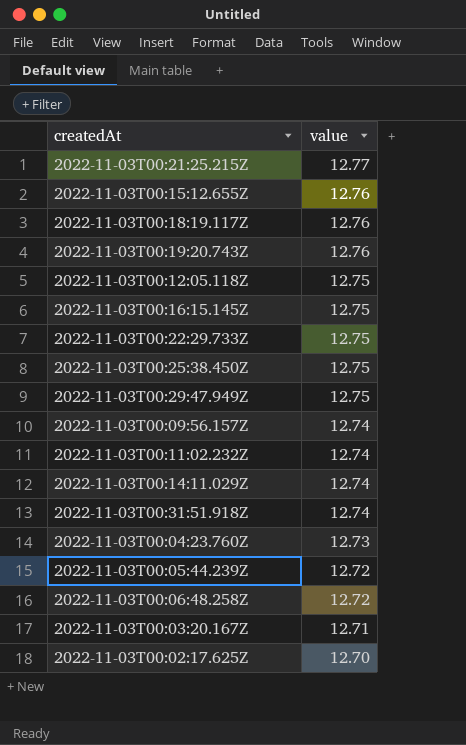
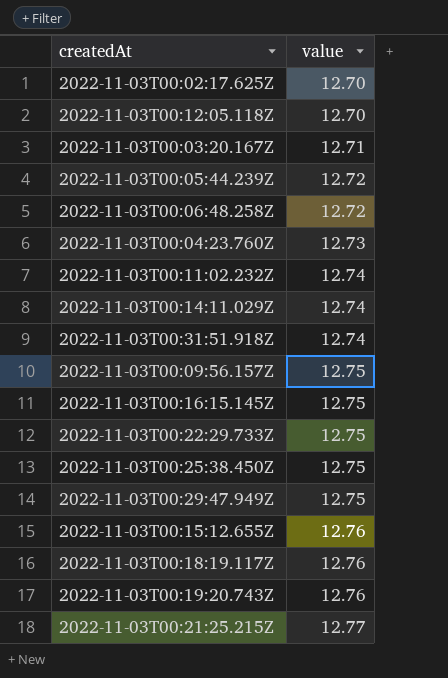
row order: value descending -> value ascending
2022-11-03T00:12:05.118Z | value: 12.75 -> 12.70
2022-11-03T00:09:56.157Z | value: 12.74 -> 12.75

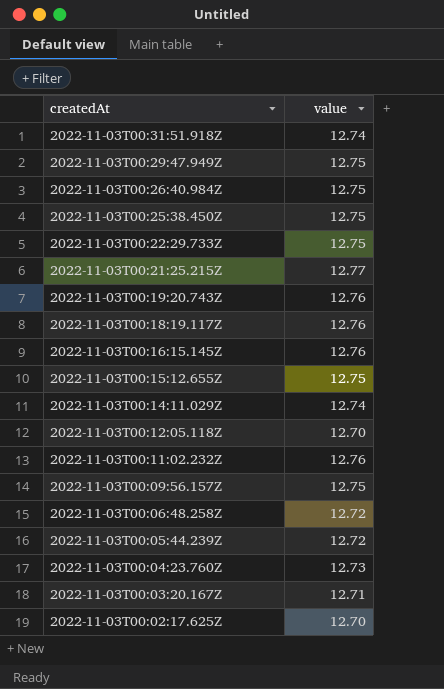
row order: value ascending -> createdAt descending
row 2022-11-03T00:26:40.984Z: none -> 12.75
2022-11-03T00:16:15.145Z | value: 12.75 -> 12.76
2022-11-03T00:15:12.655Z | value: 12.76 -> 12.75
2022-11-03T00:11:02.232Z | value: 12.74 -> 12.76

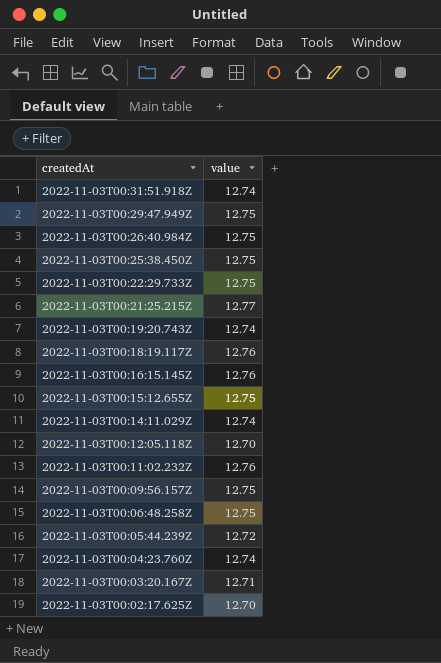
2022-11-03T00:19:20.743Z | value: 12.76 -> 12.74
2022-11-03T00:06:48.258Z | value: 12.72 -> 12.75
2022-11-03T00:04:23.760Z | value: 12.73 -> 12.74

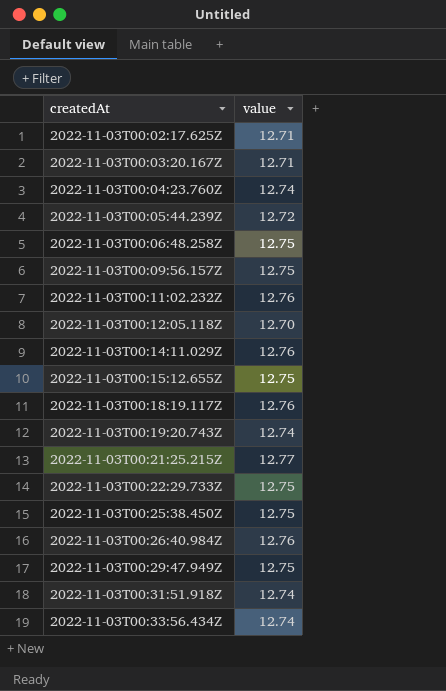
row order: createdAt descending -> createdAt ascending
row 2022-11-03T00:16:15.145Z: 12.76 -> none
2022-11-03T00:02:17.625Z | value: 12.70 -> 12.71
2022-11-03T00:14:11.029Z | value: 12.74 -> 12.76
2022-11-03T00:26:40.984Z | value: 12.75 -> 12.76
row 2022-11-03T00:33:56.434Z: none -> 12.74

